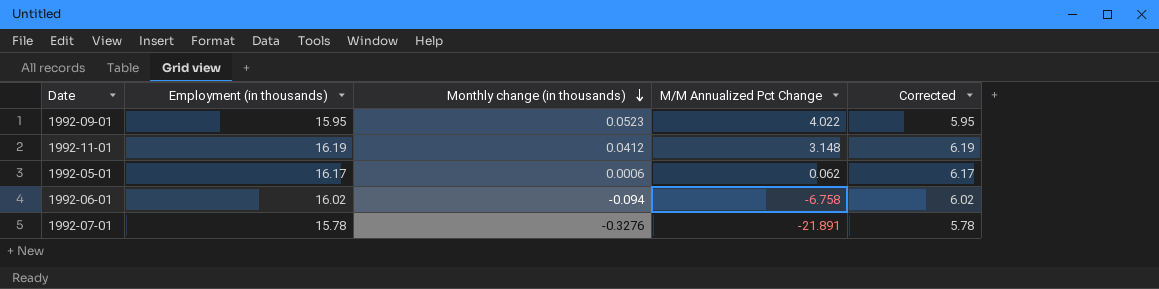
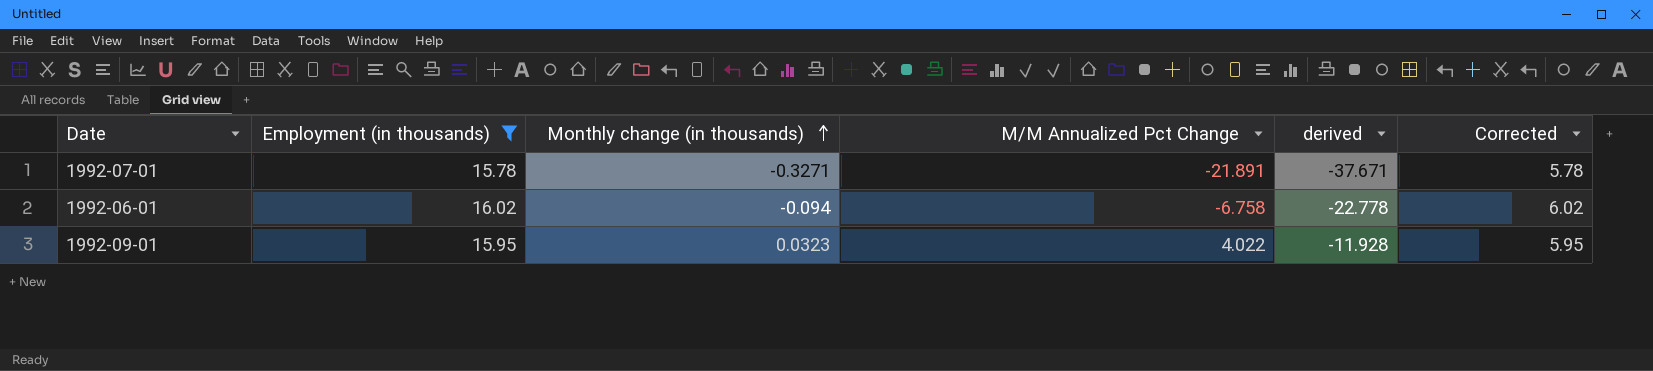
filter: none -> Employment (in thousands) <= 16.02
row order: Monthly change (in thousands) descending -> Monthly change (in thousands) ascending
column derived | formula: none -> [M/M Annualized Pct Change] - [Employment (in thousands)]
1992-07-01 | Monthly change (in thousands): -0.3276 -> -0.3271
1992-09-01 | Monthly change (in thousands): 0.0523 -> 0.0323

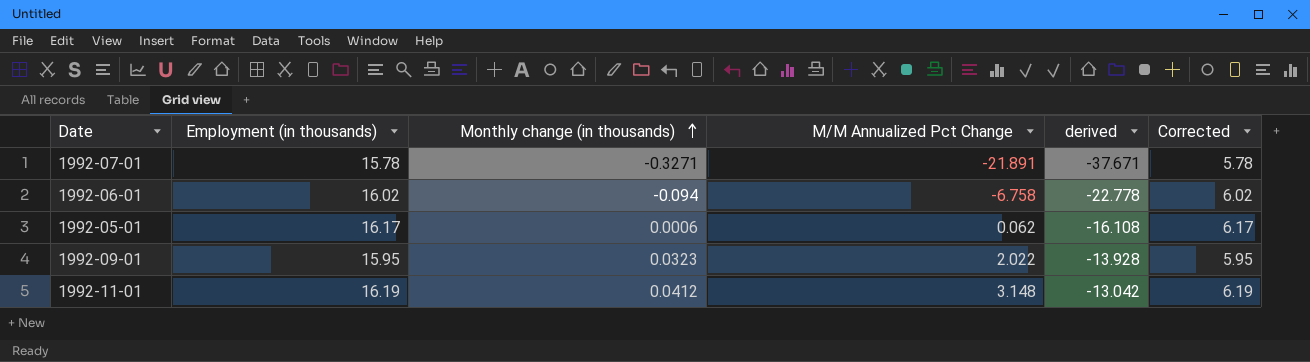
filter: Employment (in thousands) <= 16.02 -> none
1992-09-01 | M/M Annualized Pct Change: 4.022 -> 2.022
1992-09-01 | derived: -11.928 -> -13.928

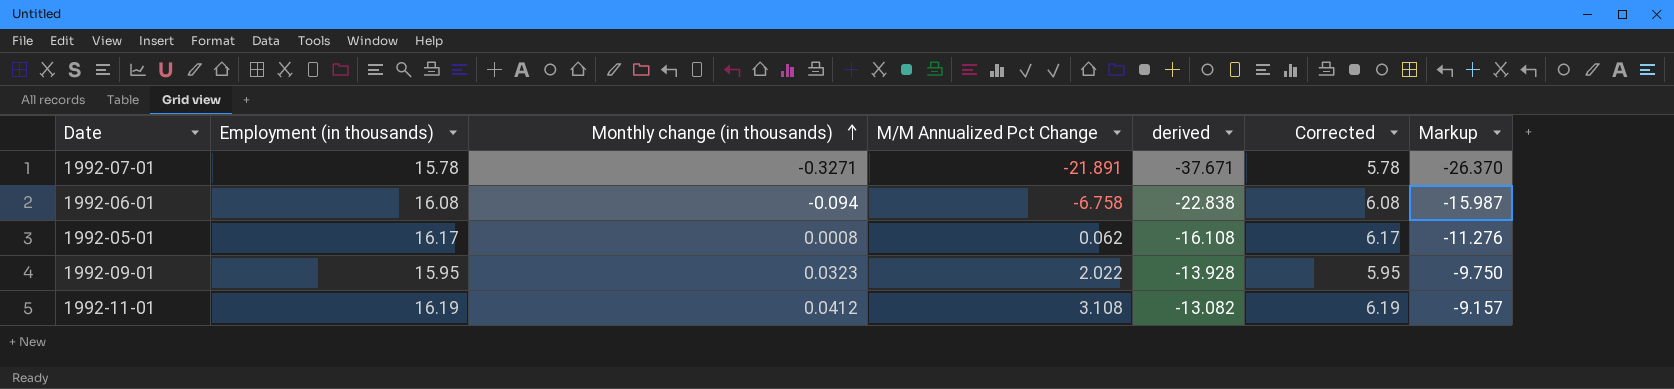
column Markup | formula: none -> [derived] * 0.7
1992-06-01 | Employment (in thousands): 16.02 -> 16.08
1992-06-01 | derived: -22.778 -> -22.838
1992-06-01 | Corrected: 6.02 -> 6.08
1992-05-01 | Monthly change (in thousands): 0.0006 -> 0.0008
1992-11-01 | M/M Annualized Pct Change: 3.148 -> 3.108
1992-11-01 | derived: -13.042 -> -13.082

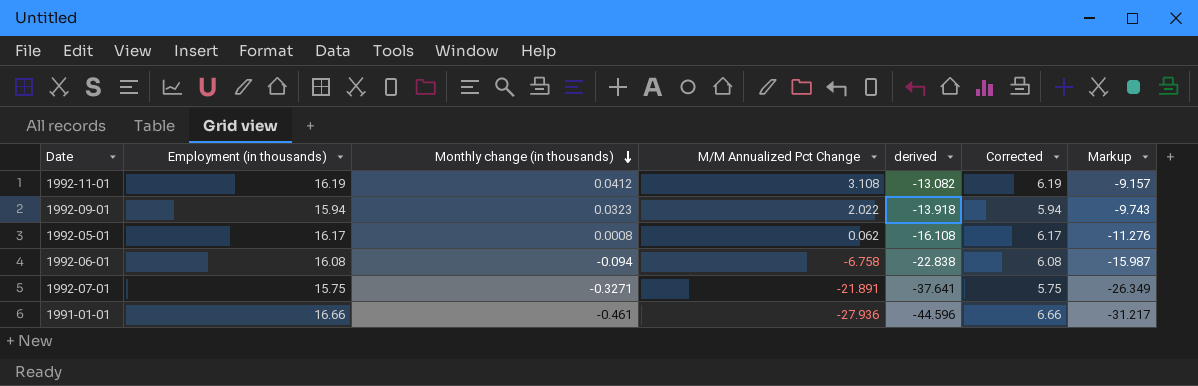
row order: Monthly change (in thousands) ascending -> Monthly change (in thousands) descending
1992-09-01 | Employment (in thousands): 15.95 -> 15.94
1992-09-01 | derived: -13.928 -> -13.918
1992-09-01 | Corrected: 5.95 -> 5.94
1992-09-01 | Markup: -9.750 -> -9.743
1992-07-01 | Employment (in thousands): 15.78 -> 15.75
1992-07-01 | derived: -37.671 -> -37.641
1992-07-01 | Corrected: 5.78 -> 5.75
1992-07-01 | Markup: -26.370 -> -26.349
row 1991-01-01: none -> 16.66 | -0.461 | -27.936 | -44.596 | 6.66 | -31.217

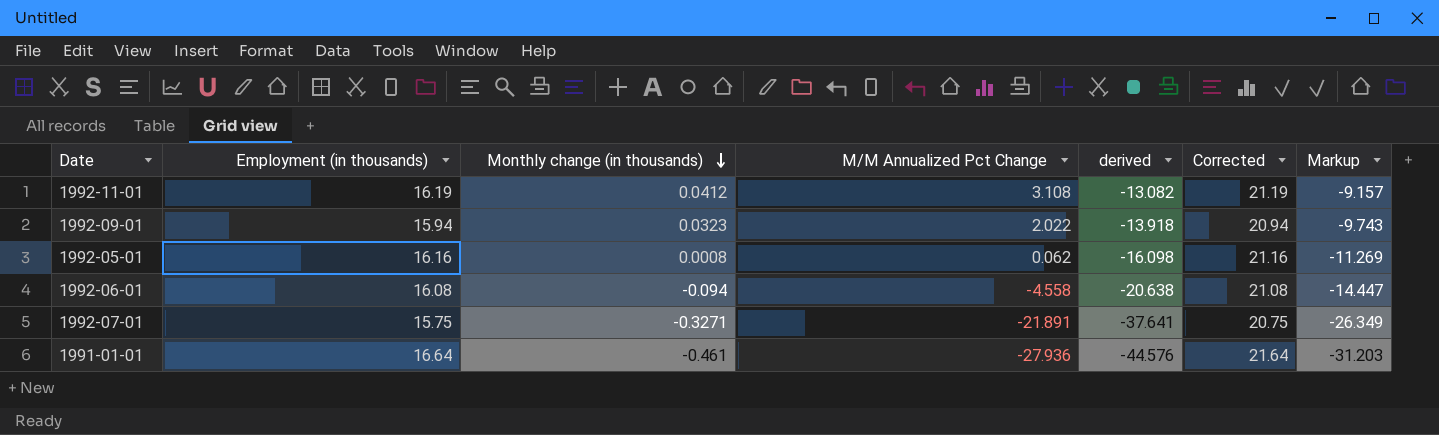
column Corrected | formula: [Employment (in thousands)] - 10 -> [Employment (in thousands)] + 5
1992-05-01 | Employment (in thousands): 16.17 -> 16.16
1992-05-01 | derived: -16.108 -> -16.098
1992-05-01 | Markup: -11.276 -> -11.269
1992-06-01 | M/M Annualized Pct Change: -6.758 -> -4.558
1992-06-01 | derived: -22.838 -> -20.638
1992-06-01 | Markup: -15.987 -> -14.447
1991-01-01 | Employment (in thousands): 16.66 -> 16.64
1991-01-01 | derived: -44.596 -> -44.576
1991-01-01 | Markup: -31.217 -> -31.203

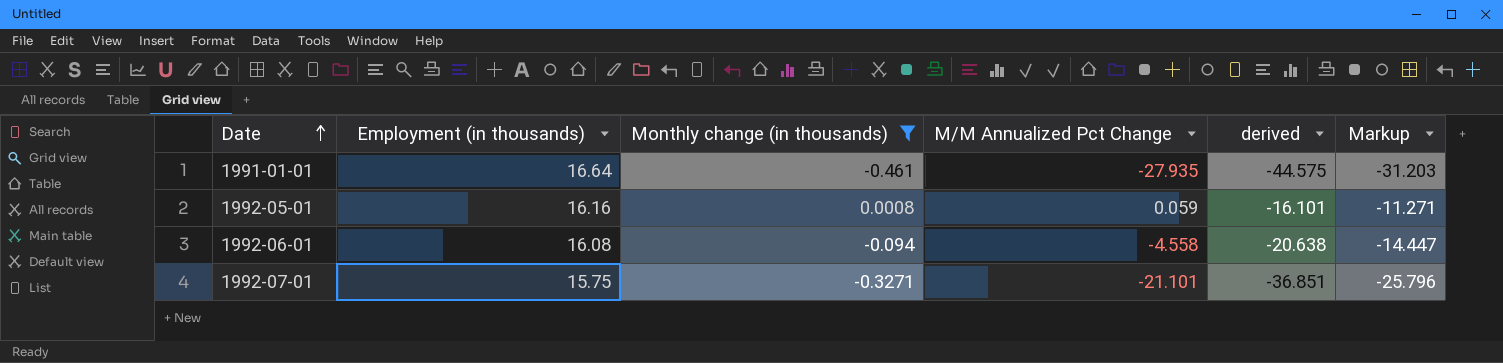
filter: none -> Monthly change (in thousands) <= 0.0008
row order: Monthly change (in thousands) descending -> Date ascending
column Corrected | formula: [Employment (in thousands)] + 5 -> none
1991-01-01 | M/M Annualized Pct Change: -27.936 -> -27.935
1991-01-01 | derived: -44.576 -> -44.575
1992-05-01 | M/M Annualized Pct Change: 0.062 -> 0.059
1992-05-01 | derived: -16.098 -> -16.101
1992-05-01 | Markup: -11.269 -> -11.271
1992-07-01 | M/M Annualized Pct Change: -21.891 -> -21.101
1992-07-01 | derived: -37.641 -> -36.851
1992-07-01 | Markup: -26.349 -> -25.796

